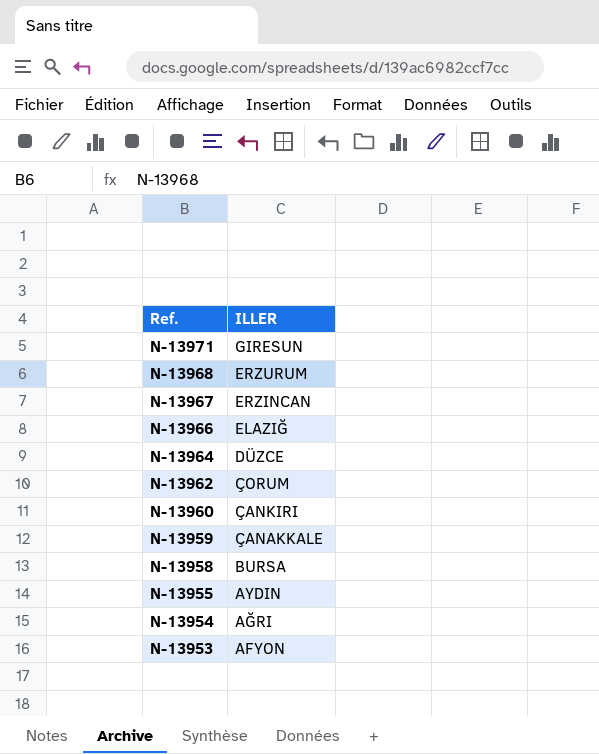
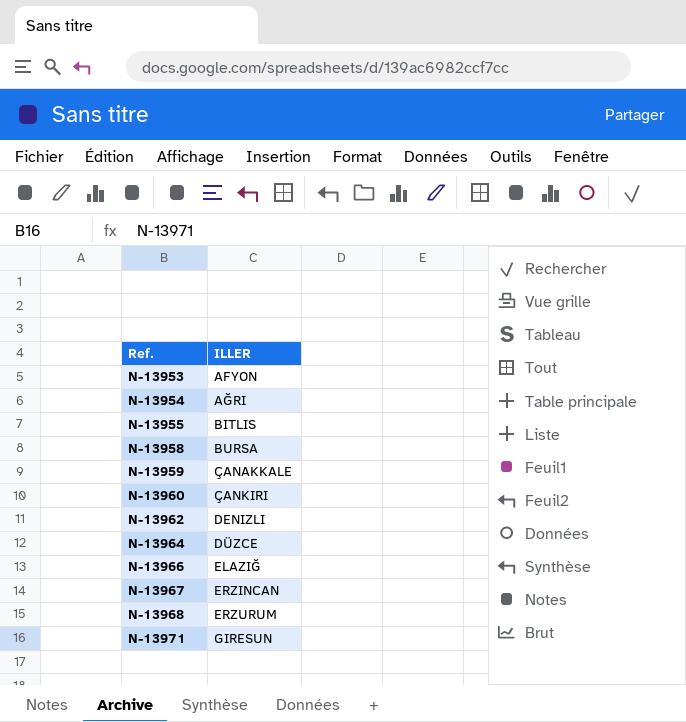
row order: Ref. descending -> Ref. ascending
N-13955 | ILLER: AYDIN -> BITLIS
N-13962 | ILLER: ÇORUM -> DENIZLI

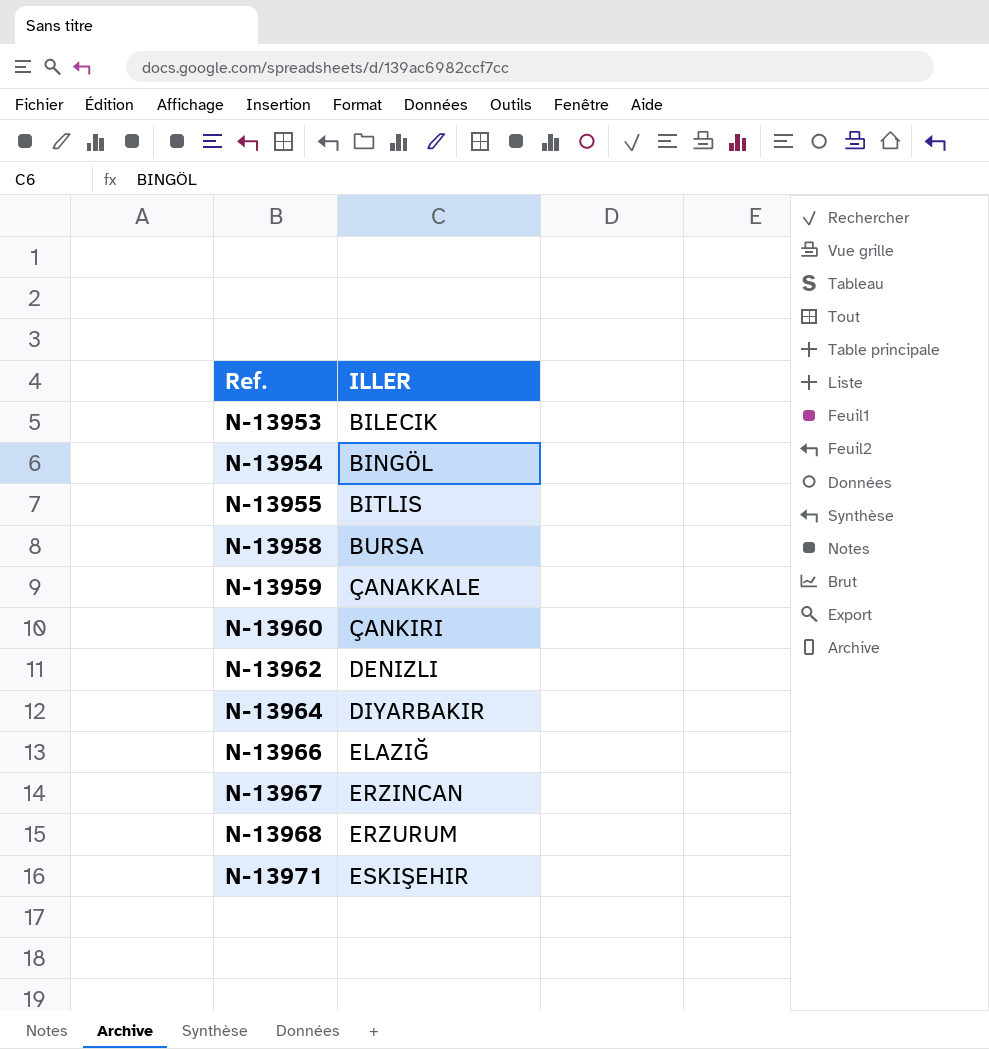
N-13953 | ILLER: AFYON -> BILECIK
N-13954 | ILLER: AĞRI -> BINGÖL
N-13964 | ILLER: DÜZCE -> DIYARBAKIR
N-13971 | ILLER: GIRESUN -> ESKIŞEHIR

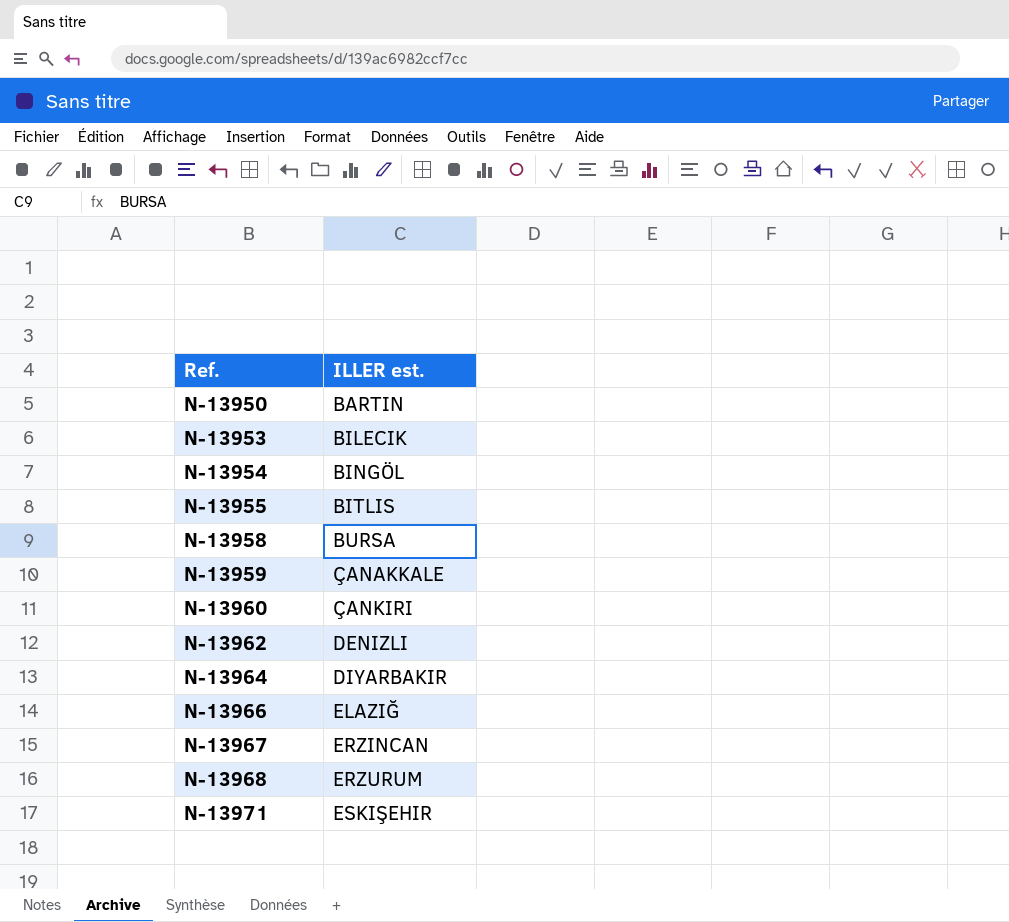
column name: ILLER -> ILLER est.
row N-13950: none -> BARTIN

